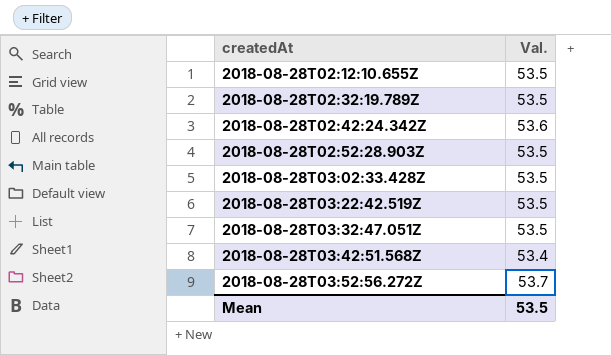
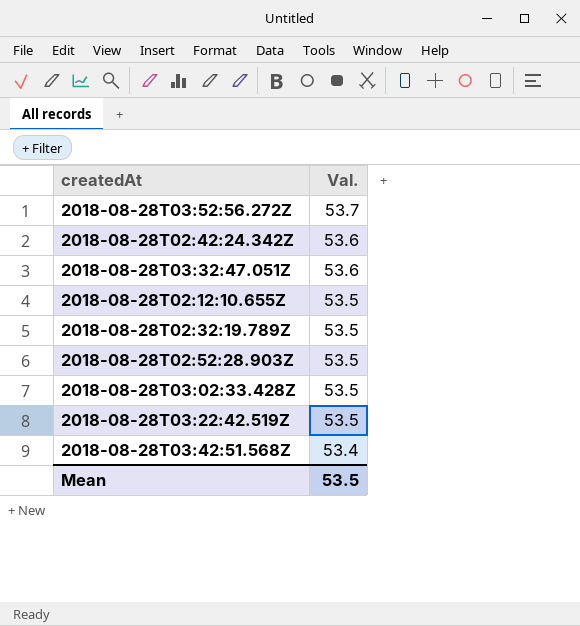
row order: createdAt ascending -> Val. descending
2018-08-28T03:32:47.051Z | Val.: 53.5 -> 53.6

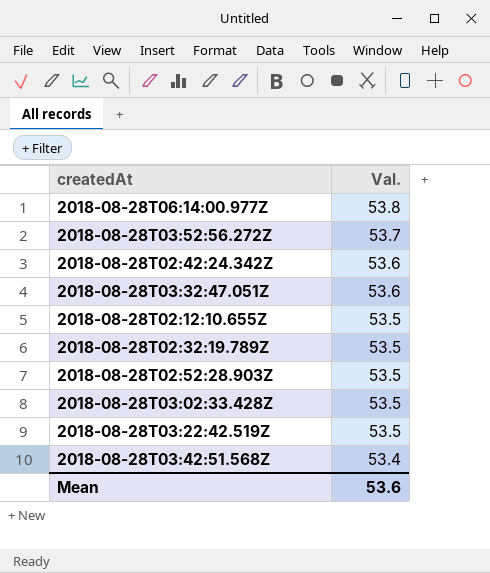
row 2018-08-28T06:14:00.977Z: none -> 53.8
Mean | Val.: 53.5 -> 53.6

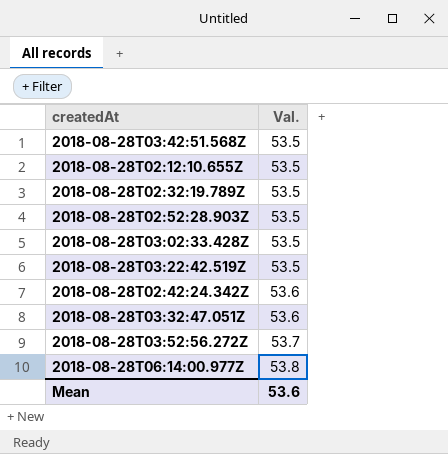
row order: Val. descending -> Val. ascending
2018-08-28T03:42:51.568Z | Val.: 53.4 -> 53.5

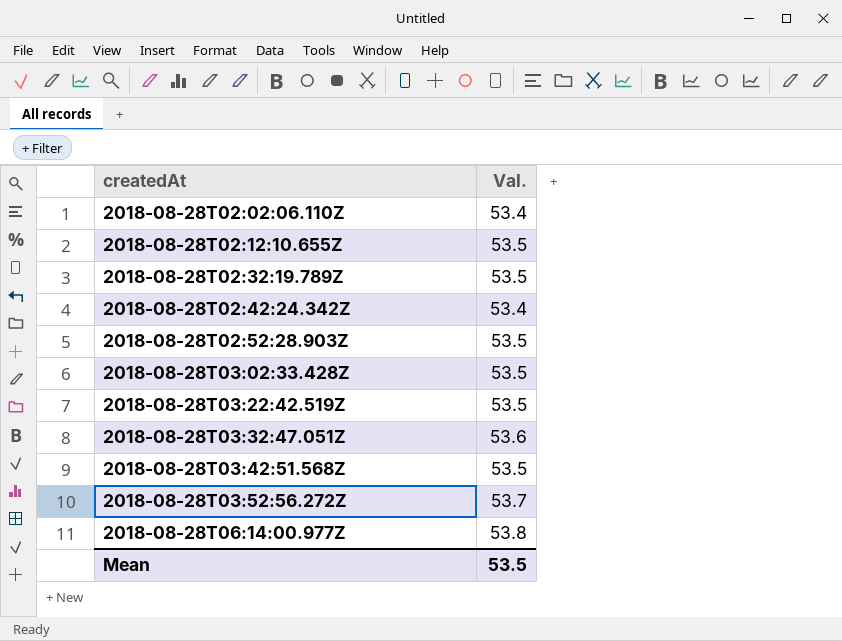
row order: Val. ascending -> createdAt ascending
row 2018-08-28T02:02:06.110Z: none -> 53.4
2018-08-28T02:42:24.342Z | Val.: 53.6 -> 53.4
Mean | Val.: 53.6 -> 53.5

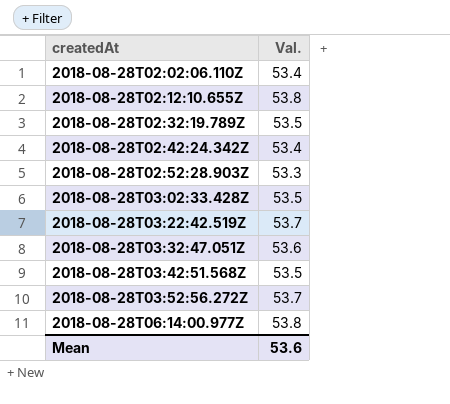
2018-08-28T02:12:10.655Z | Val.: 53.5 -> 53.8
2018-08-28T02:52:28.903Z | Val.: 53.5 -> 53.3
2018-08-28T03:22:42.519Z | Val.: 53.5 -> 53.7
Mean | Val.: 53.5 -> 53.6

